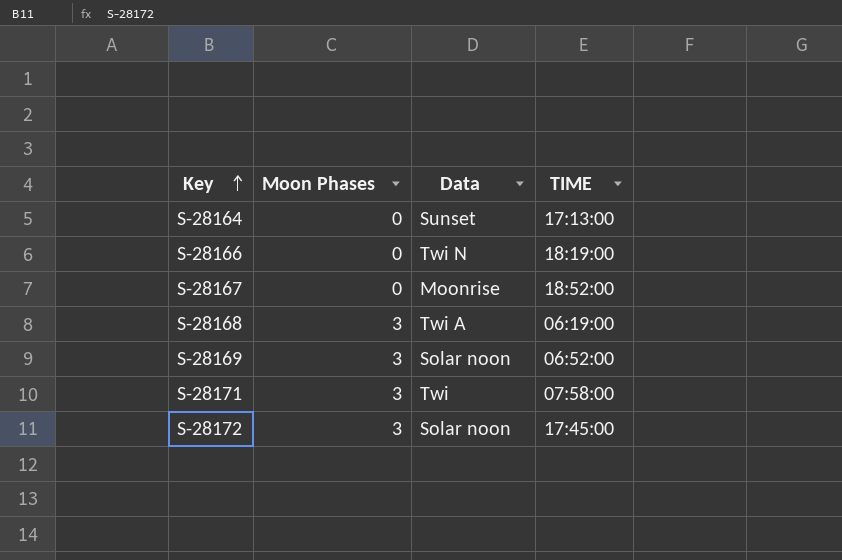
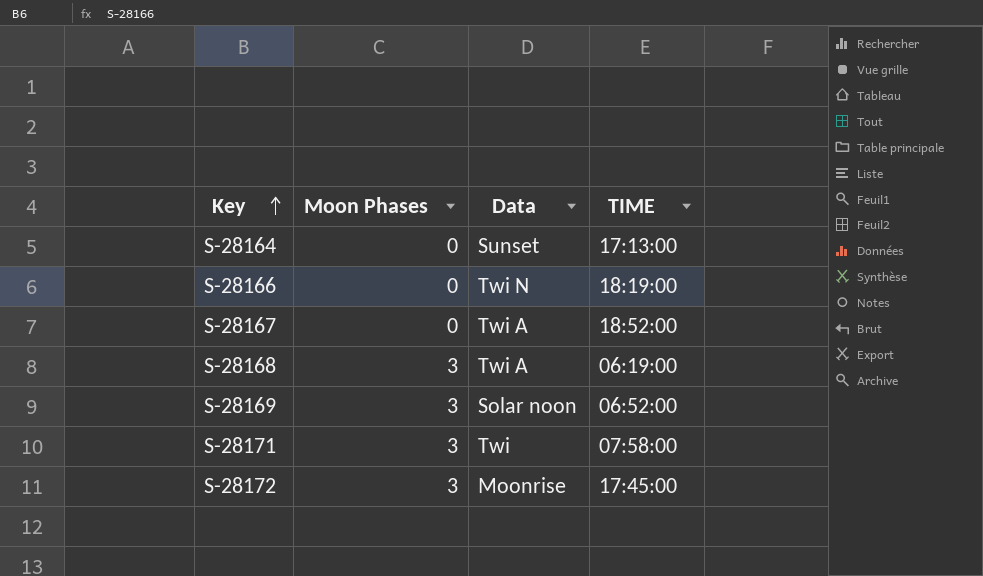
S-28167 | Data: Moonrise -> Twi A
S-28172 | Data: Solar noon -> Moonrise

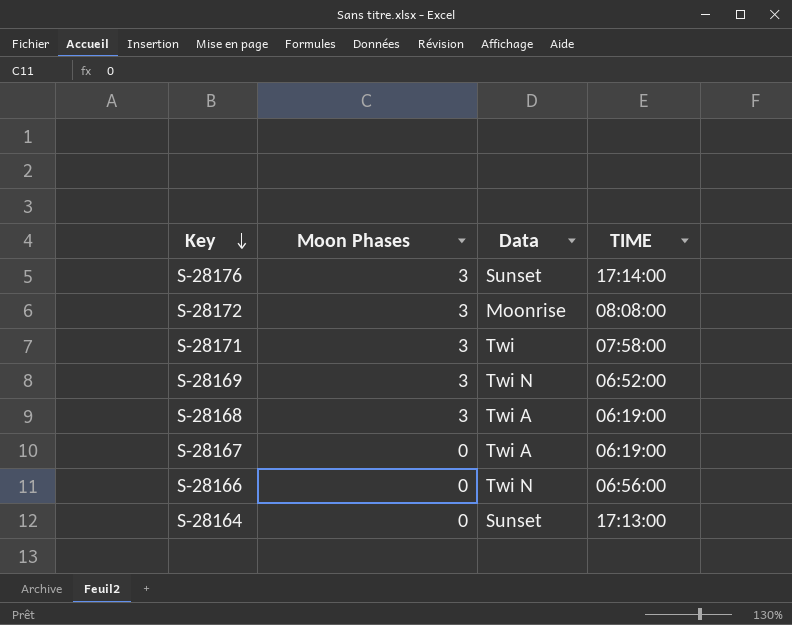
row order: Key ascending -> Key descending
row S-28176: none -> 3 | Sunset | 17:14:00
S-28172 | TIME: 17:45:00 -> 08:08:00
S-28169 | Data: Solar noon -> Twi N
S-28167 | TIME: 18:52:00 -> 06:19:00
S-28166 | TIME: 18:19:00 -> 06:56:00

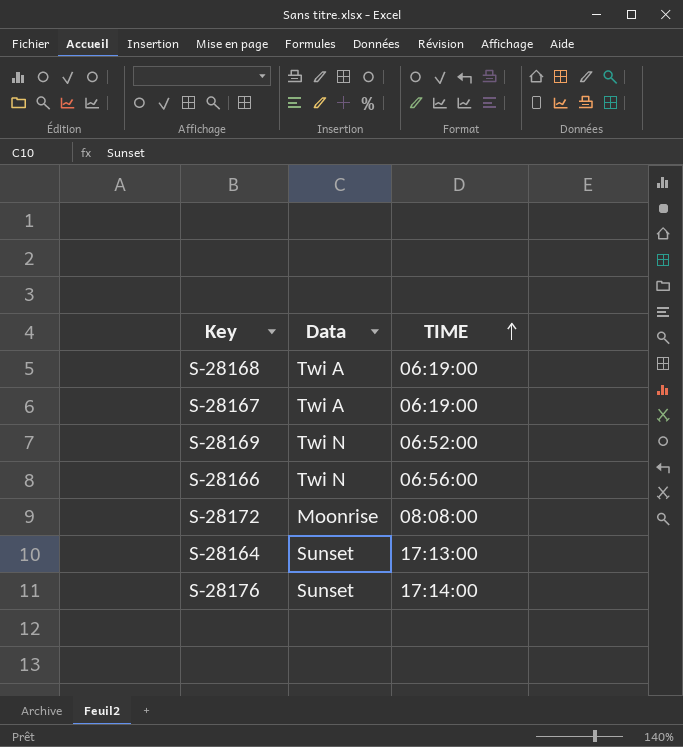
row order: Key descending -> TIME ascending
column Moon Phases | position: 2 -> none
row S-28171: 3 | Twi | 07:58:00 -> none

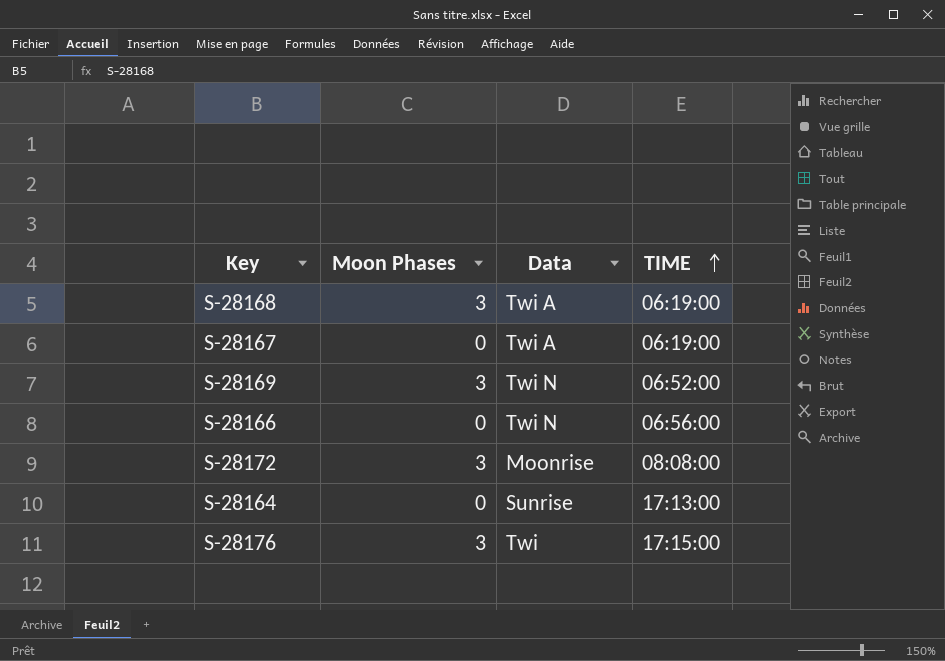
column Moon Phases | position: none -> 2
S-28164 | Data: Sunset -> Sunrise
S-28176 | Data: Sunset -> Twi
S-28176 | TIME: 17:14:00 -> 17:15:00

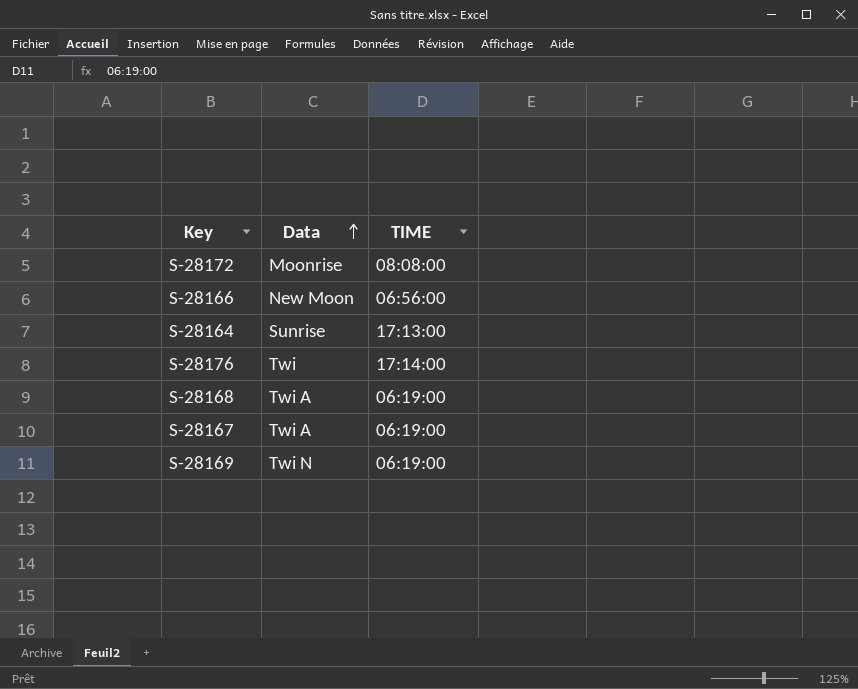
row order: TIME ascending -> Data ascending
column Moon Phases | position: 2 -> none
S-28166 | Data: Twi N -> New Moon
S-28176 | TIME: 17:15:00 -> 17:14:00
S-28169 | TIME: 06:52:00 -> 06:19:00

